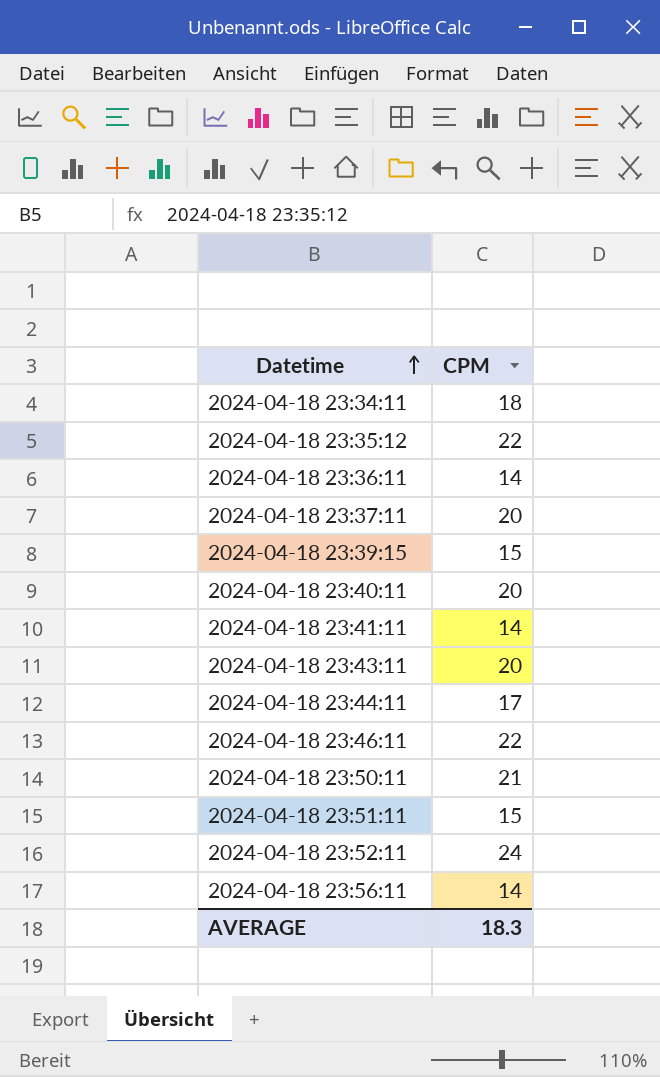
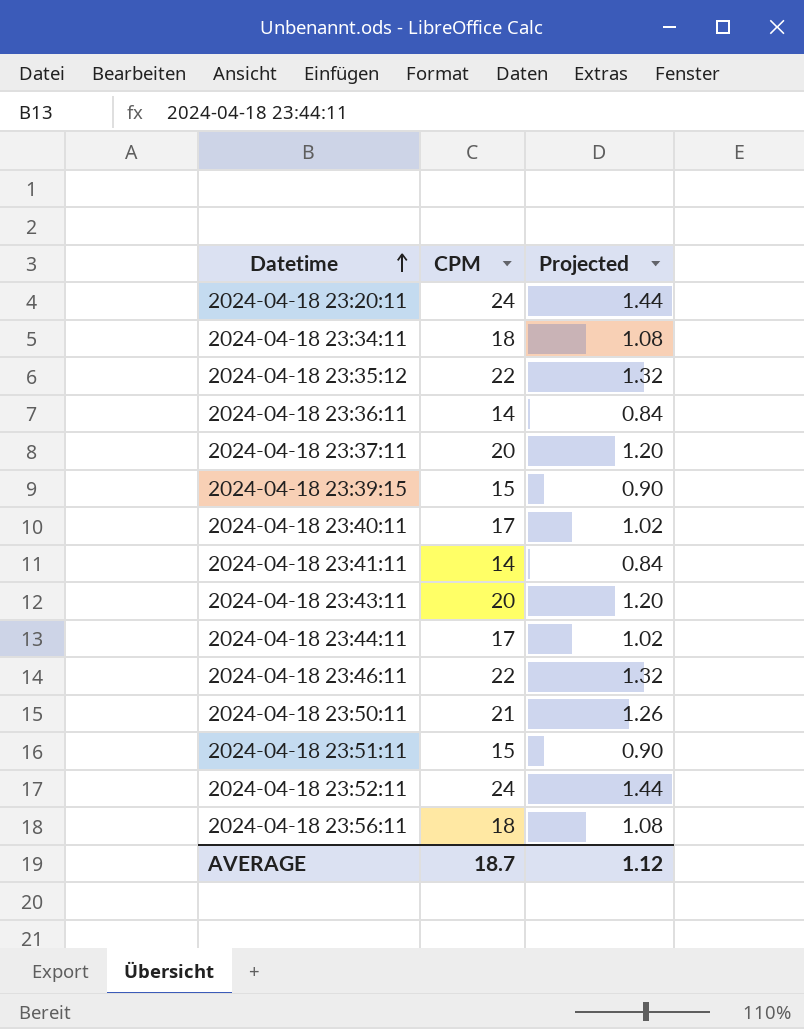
column Projected | formula: none -> [CPM] * 0.06
row 2024-04-18 23:20:11: none -> 24 | 1.44
2024-04-18 23:40:11 | CPM: 20 -> 17
2024-04-18 23:56:11 | CPM: 14 -> 18
AVERAGE | CPM: 18.3 -> 18.7

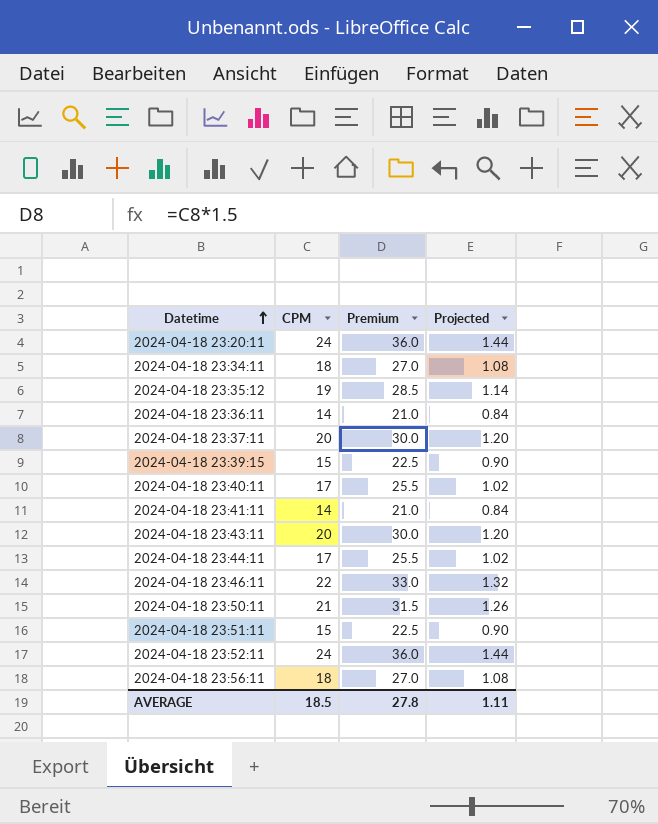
column Premium | formula: none -> [CPM] * 1.5
2024-04-18 23:35:12 | CPM: 22 -> 19
2024-04-18 23:35:12 | Projected: 1.32 -> 1.14
AVERAGE | CPM: 18.7 -> 18.5
AVERAGE | Projected: 1.12 -> 1.11

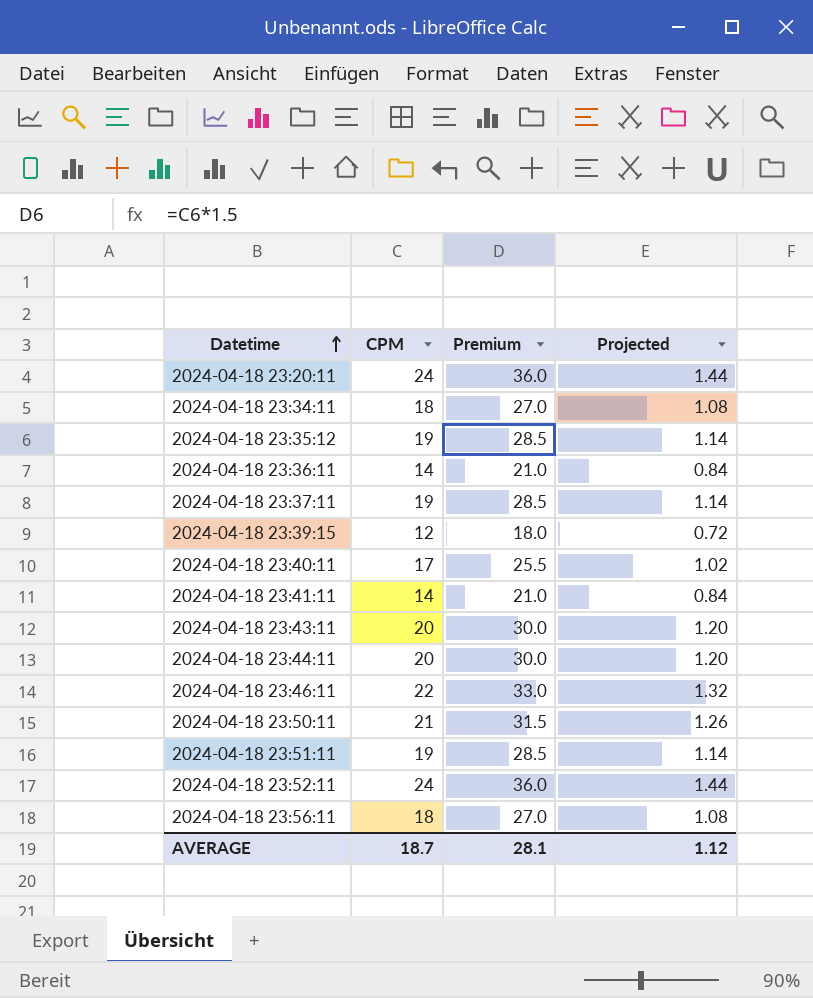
2024-04-18 23:37:11 | CPM: 20 -> 19
2024-04-18 23:37:11 | Premium: 30.0 -> 28.5
2024-04-18 23:37:11 | Projected: 1.20 -> 1.14
2024-04-18 23:39:15 | CPM: 15 -> 12
2024-04-18 23:39:15 | Premium: 22.5 -> 18.0
2024-04-18 23:39:15 | Projected: 0.90 -> 0.72
2024-04-18 23:44:11 | CPM: 17 -> 20
2024-04-18 23:44:11 | Premium: 25.5 -> 30.0
2024-04-18 23:44:11 | Projected: 1.02 -> 1.20
2024-04-18 23:51:11 | CPM: 15 -> 19
2024-04-18 23:51:11 | Premium: 22.5 -> 28.5
2024-04-18 23:51:11 | Projected: 0.90 -> 1.14
AVERAGE | CPM: 18.5 -> 18.7
AVERAGE | Premium: 27.8 -> 28.1
AVERAGE | Projected: 1.11 -> 1.12

